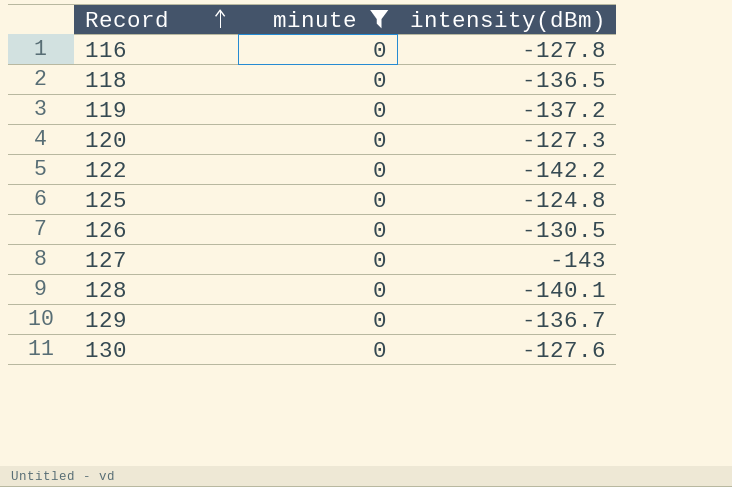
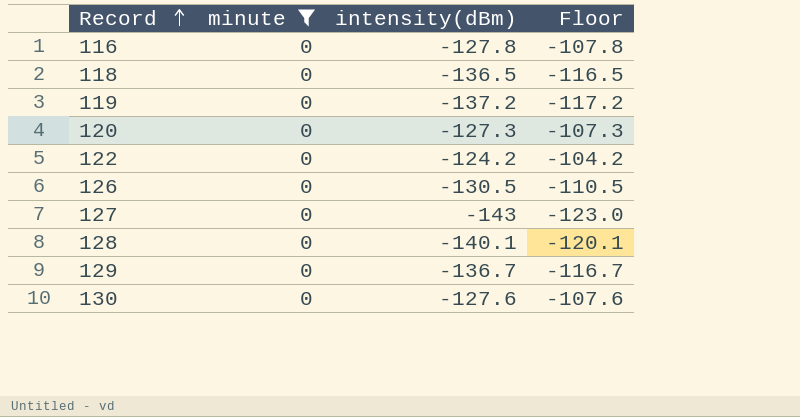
column Floor | formula: none -> [intensity(dBm)] + 20
row 125: 0 | -124.8 -> none
122 | intensity(dBm): -142.2 -> -124.2

